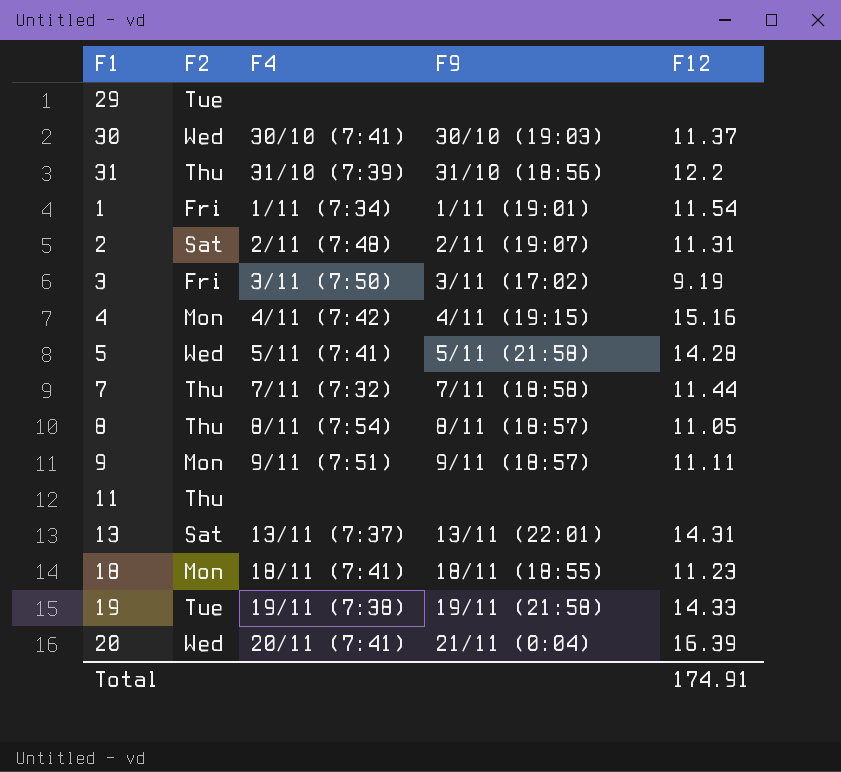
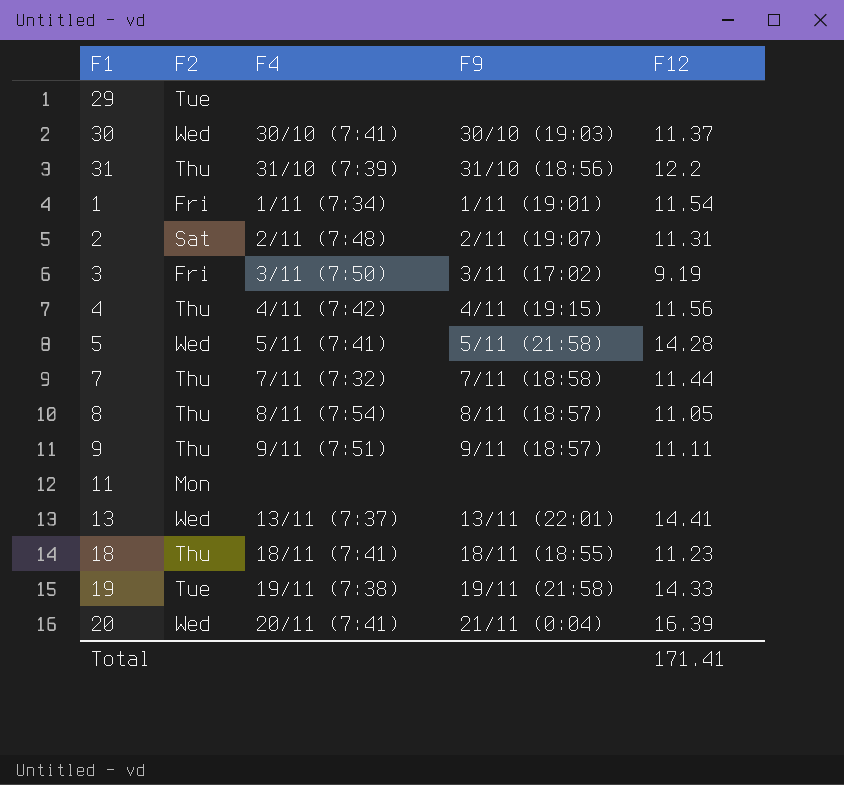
4 | F2: Mon -> Thu
4 | F12: 15.16 -> 11.56
9 | F2: Mon -> Thu
11 | F2: Thu -> Mon
13 | F2: Sat -> Wed
13 | F12: 14.31 -> 14.41
18 | F2: Mon -> Thu
Total | F12: 174.91 -> 171.41

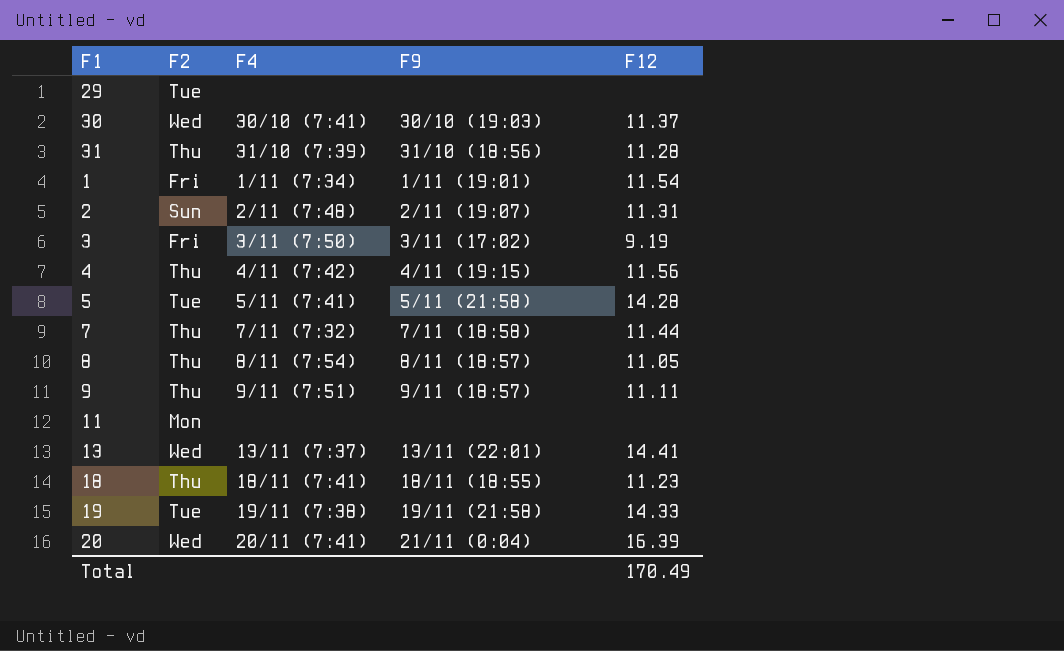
31 | F12: 12.2 -> 11.28
2 | F2: Sat -> Sun
5 | F2: Wed -> Tue
Total | F12: 171.41 -> 170.49

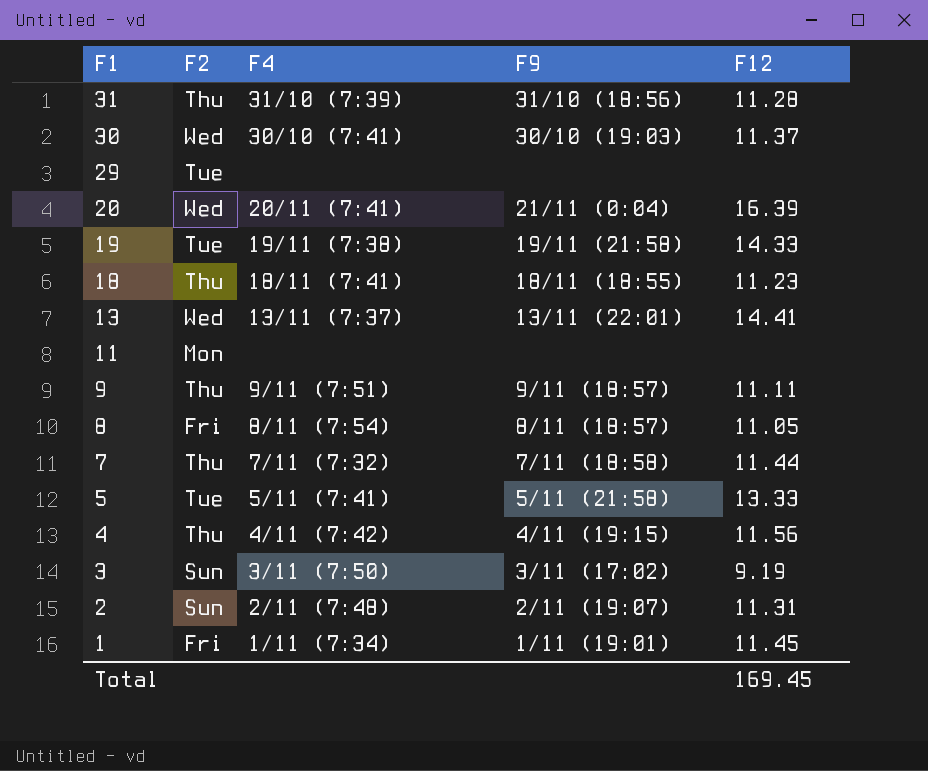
row order: none -> F1 descending
8 | F2: Thu -> Fri
5 | F12: 14.28 -> 13.33
3 | F2: Fri -> Sun
1 | F12: 11.54 -> 11.45
Total | F12: 170.49 -> 169.45

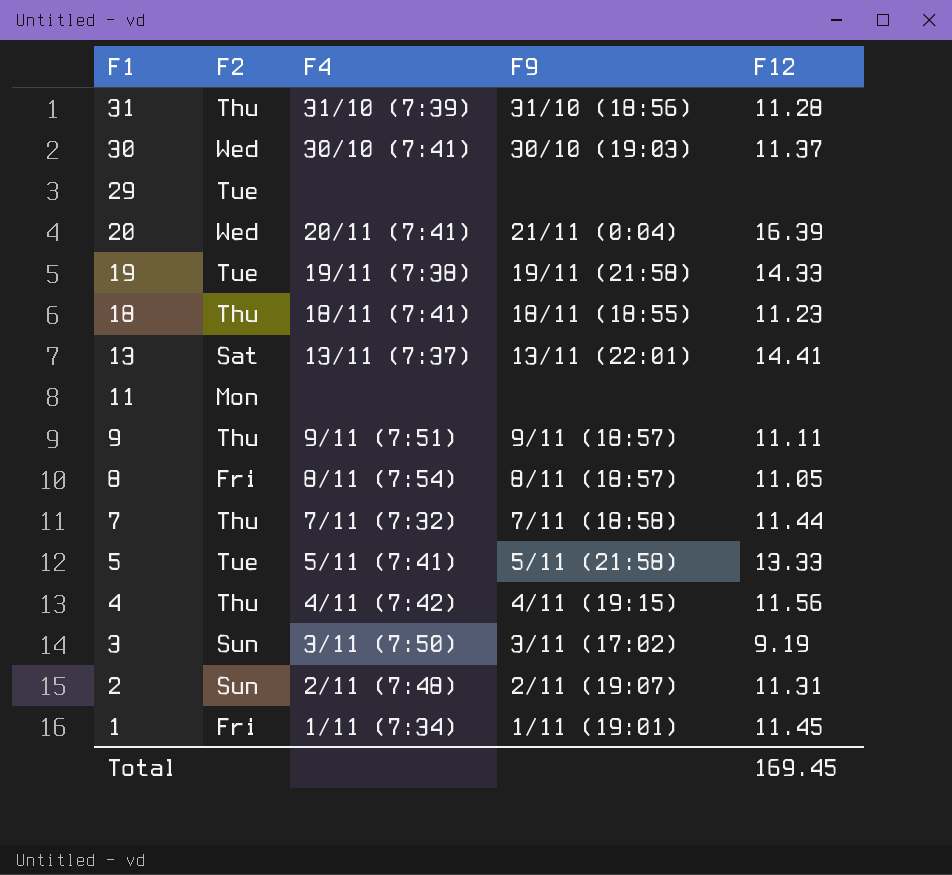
13 | F2: Wed -> Sat

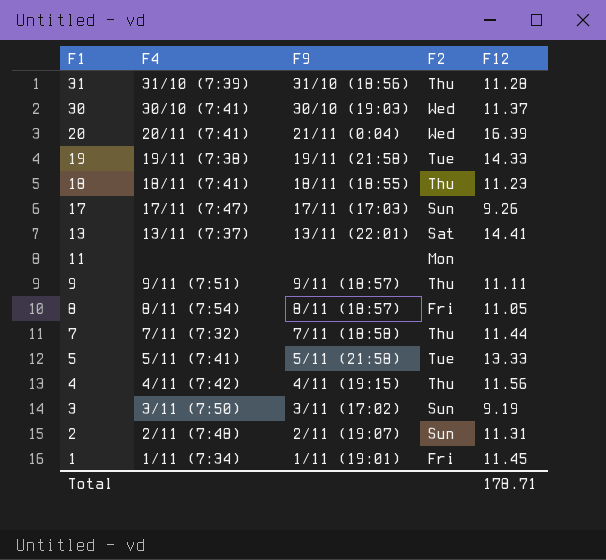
column F2 | position: 2 -> 4
row 29: Tue | none | none | none -> none
row 17: none -> 17/11 (7:47) | 17/11 (17:03) | Sun | 9.26
Total | F12: 169.45 -> 178.71

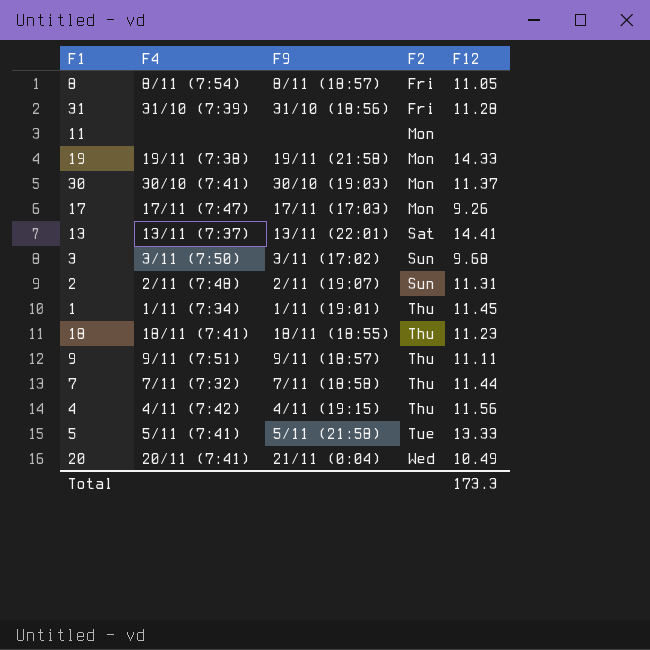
row order: F1 descending -> F2 ascending
31 | F2: Thu -> Fri
19 | F2: Tue -> Mon
30 | F2: Wed -> Mon
17 | F2: Sun -> Mon
3 | F12: 9.19 -> 9.68
1 | F2: Fri -> Thu
20 | F12: 16.39 -> 10.49
Total | F12: 178.71 -> 173.3

